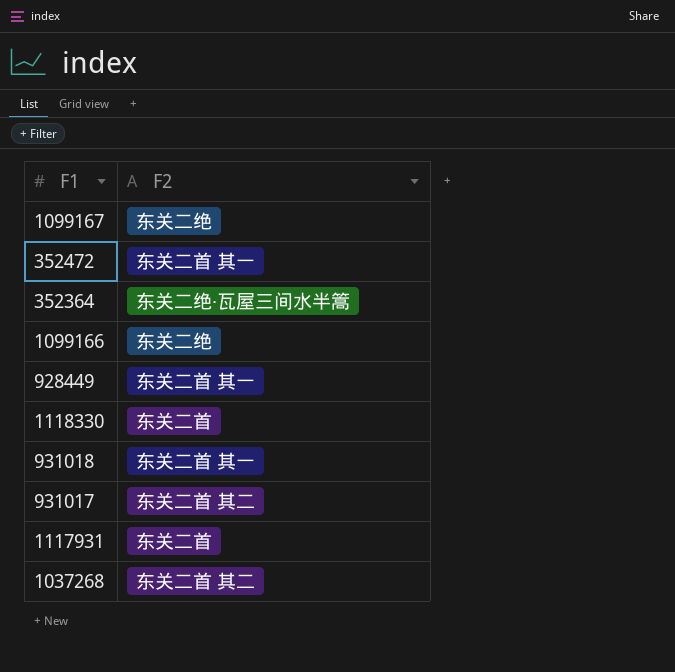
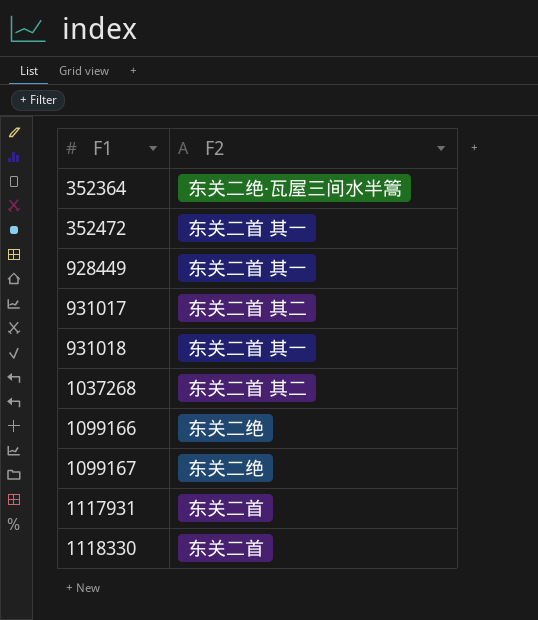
row order: none -> F1 ascending

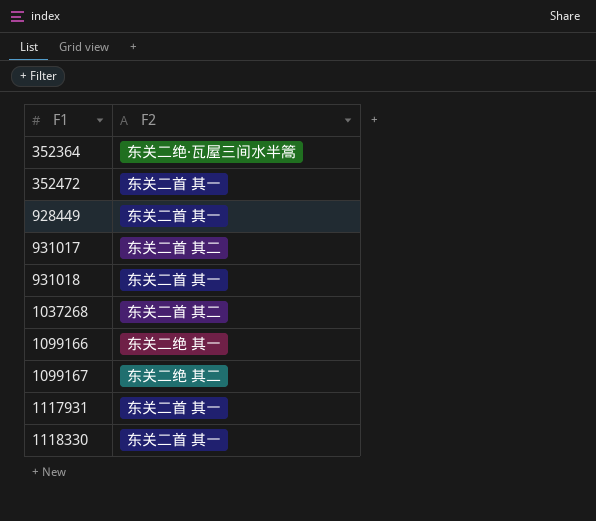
1099166 | F2: 东关二绝 -> 东关二绝 其一
1099167 | F2: 东关二绝 -> 东关二绝 其二
1117931 | F2: 东关二首 -> 东关二首 其一
1118330 | F2: 东关二首 -> 东关二首 其一

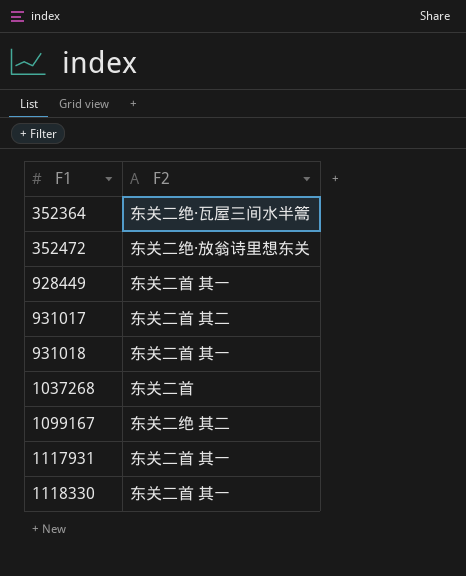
row 1099166: 东关二绝 其一 -> none
352472 | F2: 东关二首 其一 -> 东关二绝·放翁诗里想东关
1037268 | F2: 东关二首 其二 -> 东关二首

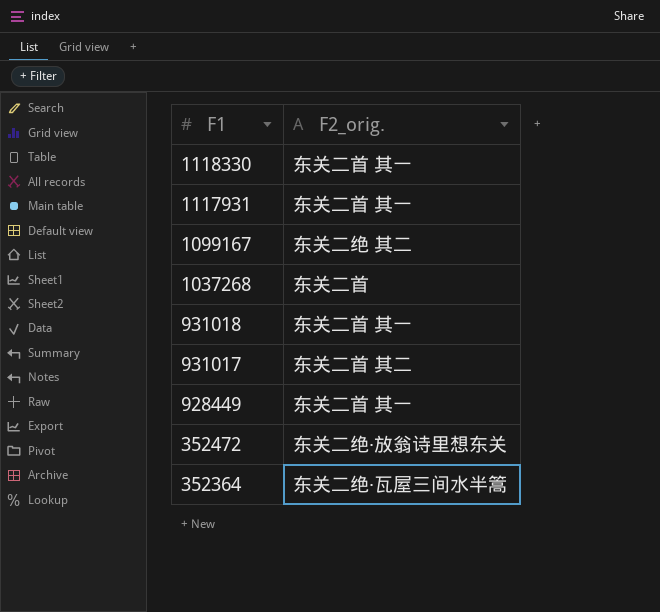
row order: F1 ascending -> F1 descending
column name: F2 -> F2_orig.

